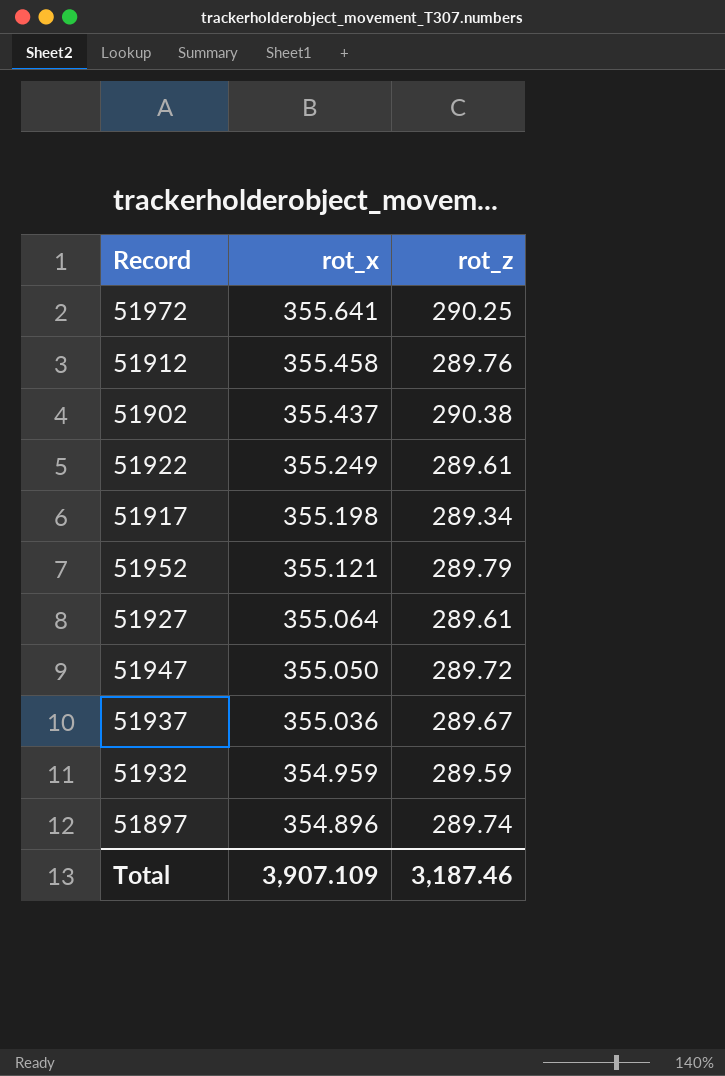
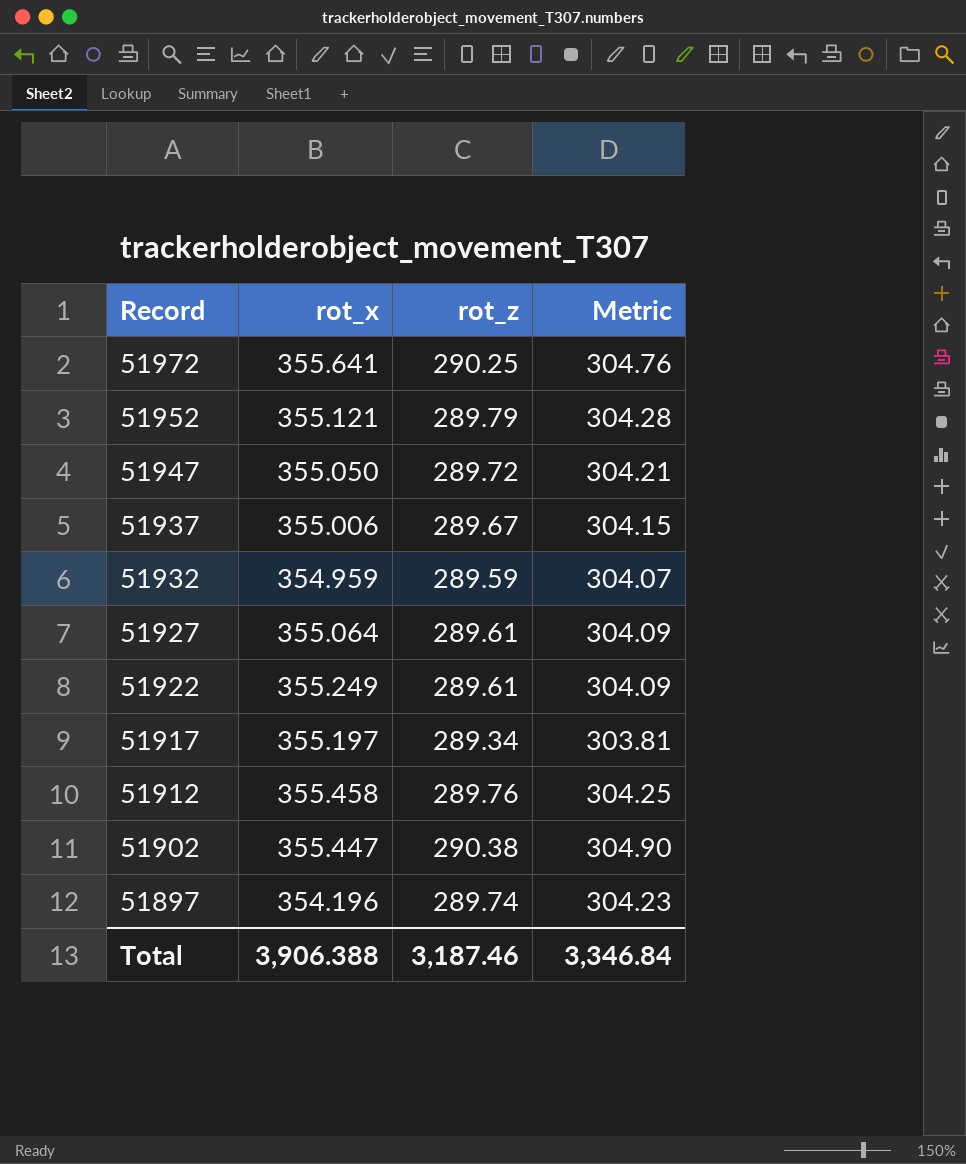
row order: rot_x descending -> Record descending
column Metric | formula: none -> [rot_z] * 1.05
51937 | rot_x: 355.036 -> 355.006
51917 | rot_x: 355.198 -> 355.197
51902 | rot_x: 355.437 -> 355.447
51897 | rot_x: 354.896 -> 354.196
Total | rot_x: 3,907.109 -> 3,906.388

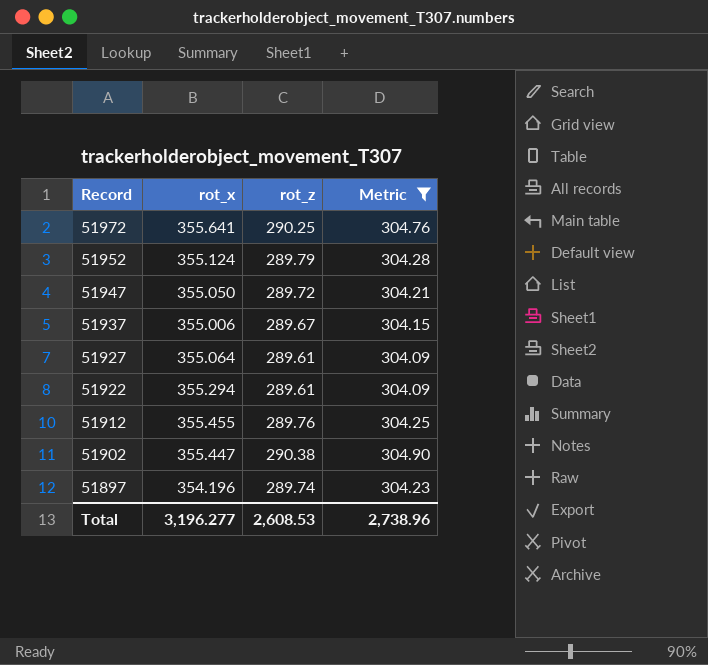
filter: none -> Metric >= 304.09
51952 | rot_x: 355.121 -> 355.124
51922 | rot_x: 355.249 -> 355.294
51912 | rot_x: 355.458 -> 355.455
Total | rot_x: 3,906.388 -> 3,196.277
Total | rot_z: 3,187.46 -> 2,608.53
Total | Metric: 3,346.84 -> 2,738.96

